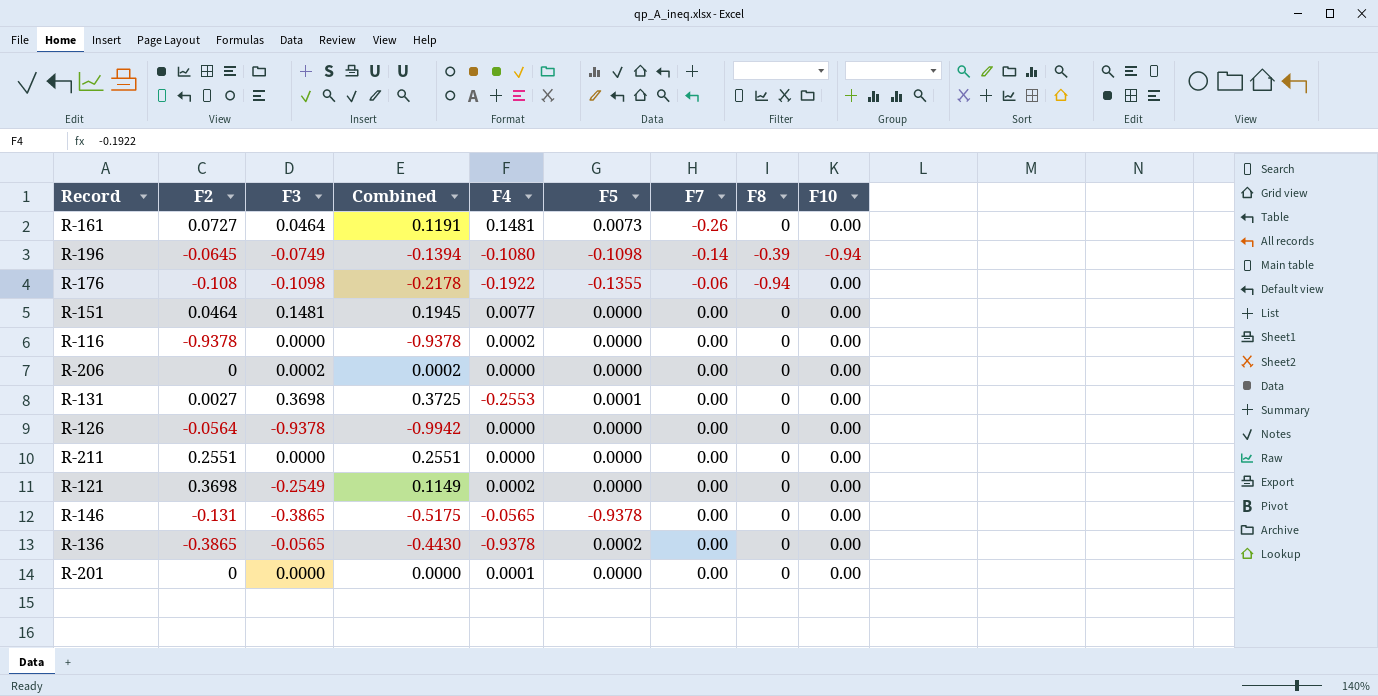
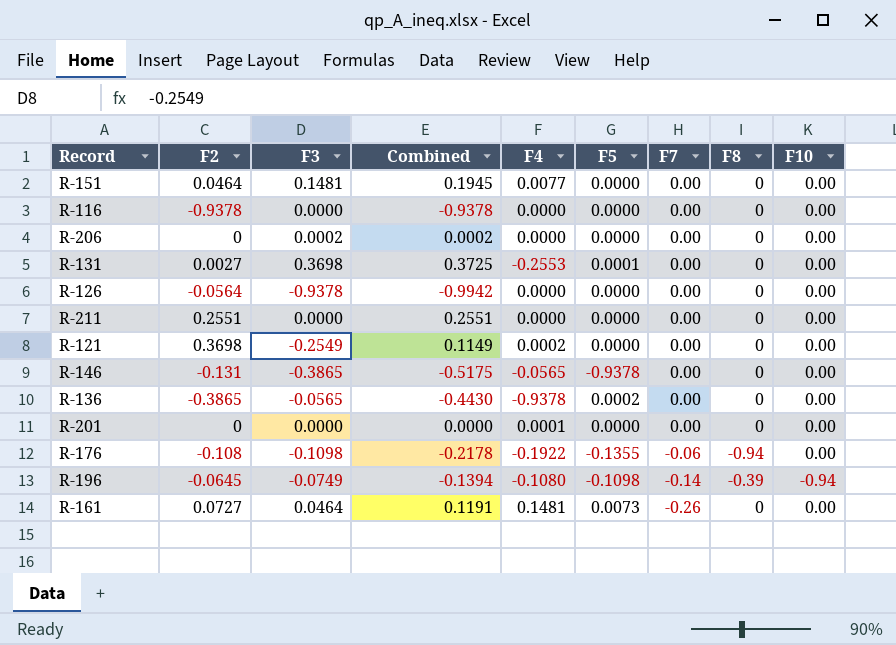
row order: F7 ascending -> F7 descending
R-116 | F4: 0.0002 -> 0.0000

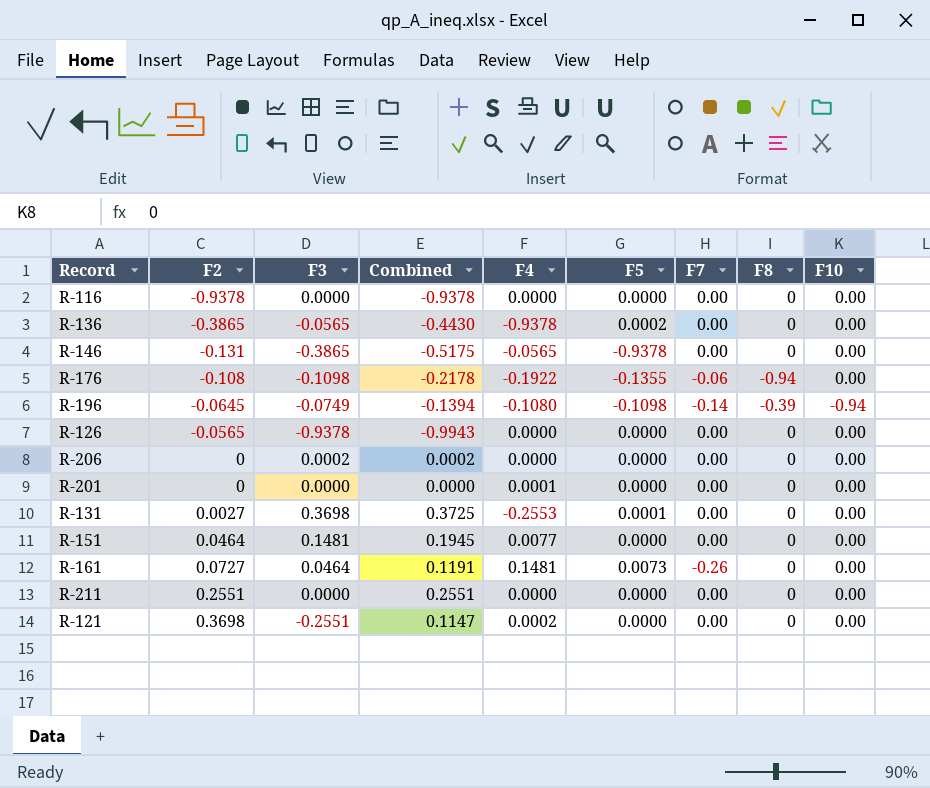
row order: F7 descending -> F2 ascending
R-126 | F2: -0.0564 -> -0.0565
R-126 | Combined: -0.9942 -> -0.9943
R-121 | F3: -0.2549 -> -0.2551
R-121 | Combined: 0.1149 -> 0.1147

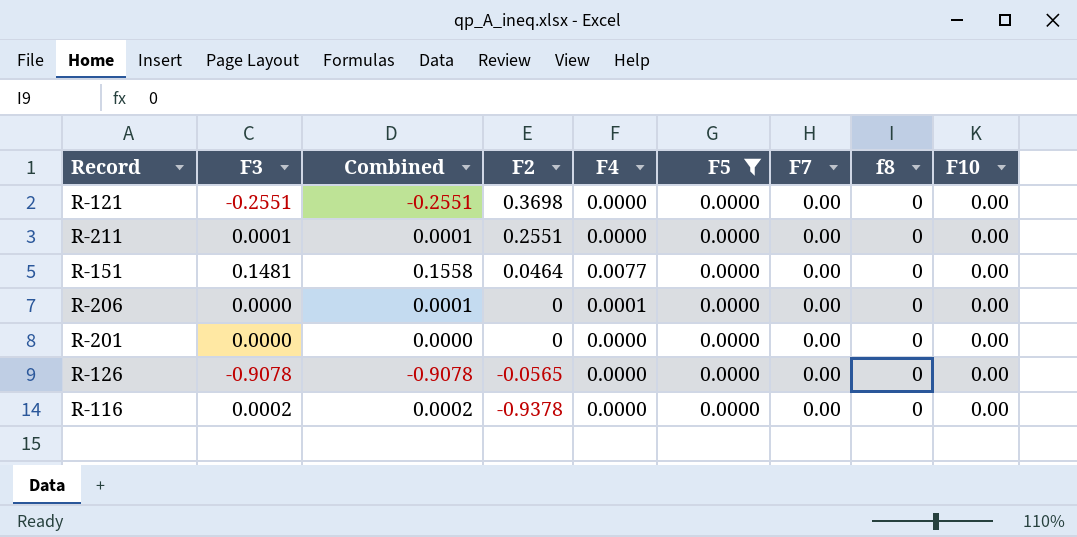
filter: none -> F5 = 0.0000
row order: F2 ascending -> F2 descending
column Combined | formula: [F2] + [F3] -> [F3] + [F4]
column F2 | position: 2 -> 4
column name: F8 -> f8
R-121 | F4: 0.0002 -> 0.0000
R-211 | F3: 0.0000 -> 0.0001
R-206 | F3: 0.0002 -> 0.0000
R-206 | F4: 0.0000 -> 0.0001
R-201 | F4: 0.0001 -> 0.0000
R-126 | F3: -0.9378 -> -0.9078
R-116 | F3: 0.0000 -> 0.0002

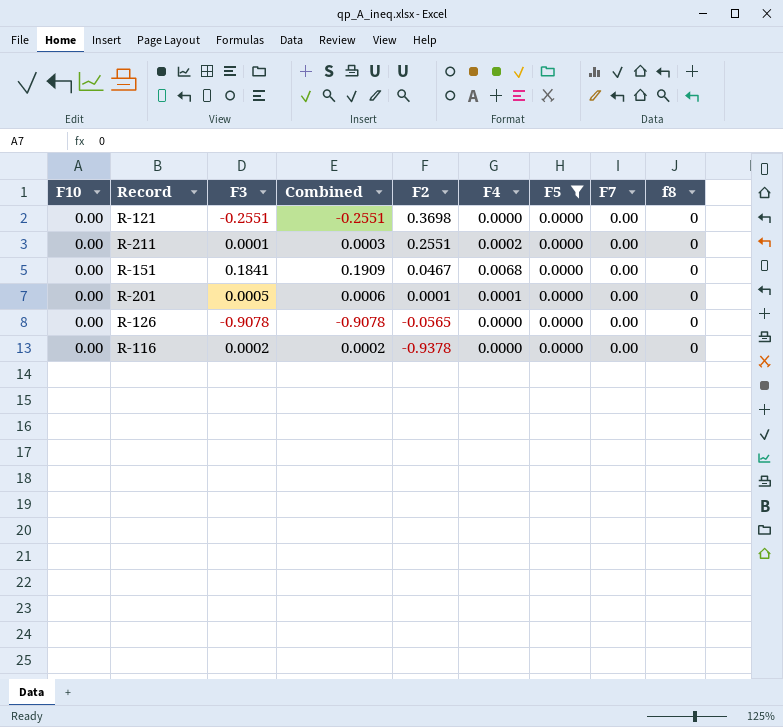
column F10 | position: 9 -> 1
row R-206: 0.0000 | 0.0001 | 0 | 0.0001 | 0.0000 | 0.00 | 0 | 0.00 -> none
R-211 | Combined: 0.0001 -> 0.0003
R-211 | F4: 0.0000 -> 0.0002
R-151 | F3: 0.1481 -> 0.1841
R-151 | Combined: 0.1558 -> 0.1909
R-151 | F2: 0.0464 -> 0.0467
R-151 | F4: 0.0077 -> 0.0068
R-201 | F3: 0.0000 -> 0.0005
R-201 | Combined: 0.0000 -> 0.0006
R-201 | F2: 0 -> 0.0001
R-201 | F4: 0.0000 -> 0.0001

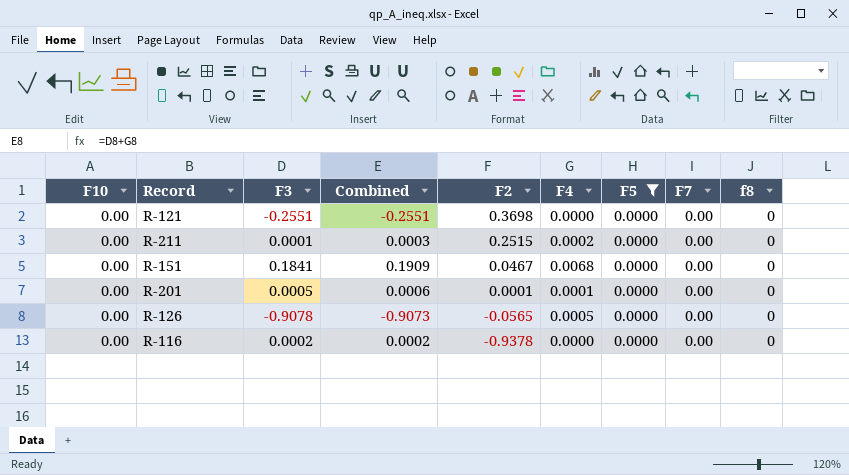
R-211 | F2: 0.2551 -> 0.2515
R-126 | Combined: -0.9078 -> -0.9073
R-126 | F4: 0.0000 -> 0.0005

